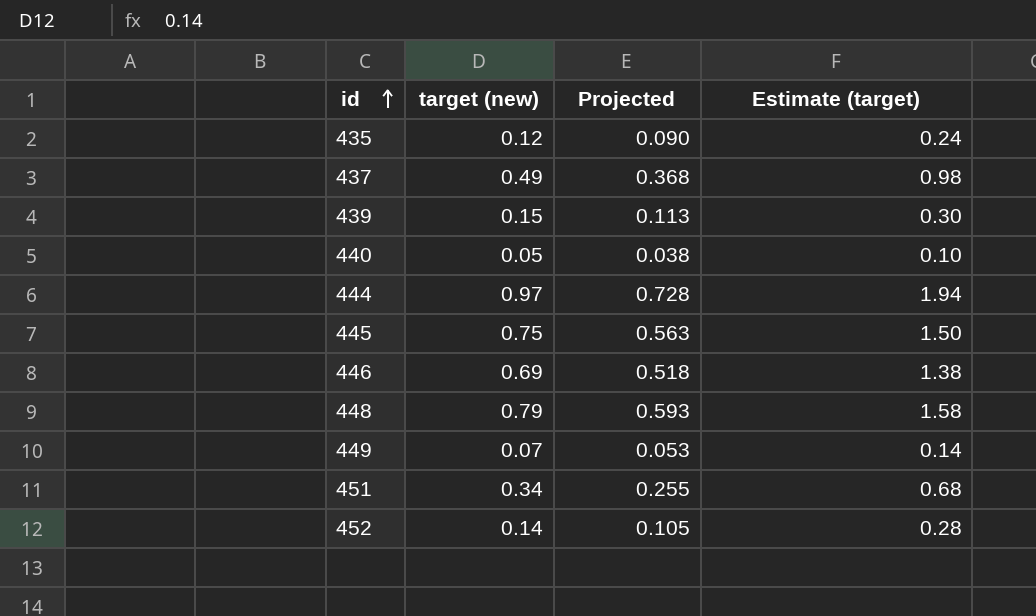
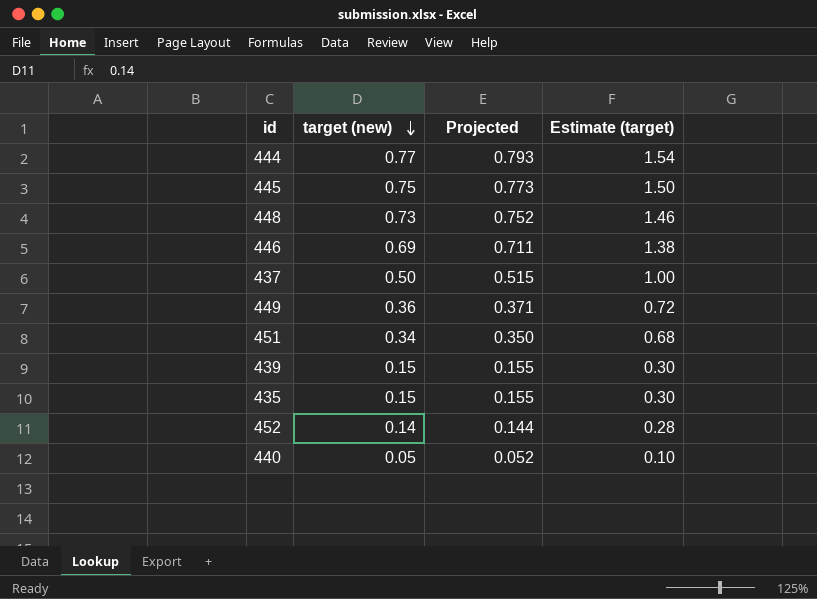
row order: id ascending -> target (new) descending
column Projected | formula: [target (new)] * 0.75 -> [target (new)] * 1.03
444 | target (new): 0.97 -> 0.77
444 | Estimate (target): 1.94 -> 1.54
448 | target (new): 0.79 -> 0.73
448 | Estimate (target): 1.58 -> 1.46
437 | target (new): 0.49 -> 0.50
437 | Estimate (target): 0.98 -> 1.00
449 | target (new): 0.07 -> 0.36
449 | Estimate (target): 0.14 -> 0.72
435 | target (new): 0.12 -> 0.15
435 | Estimate (target): 0.24 -> 0.30

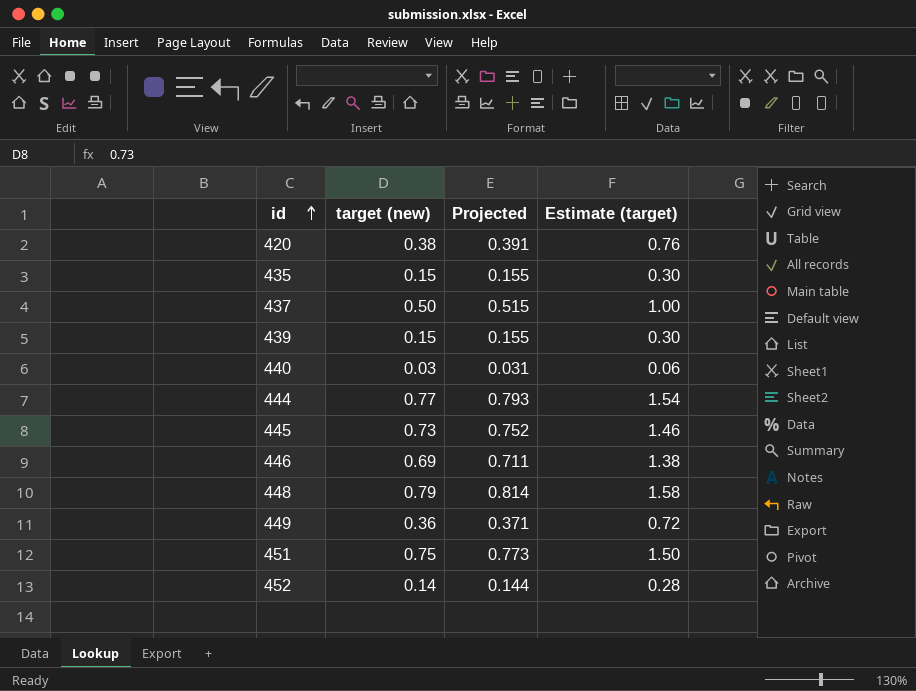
row order: target (new) descending -> id ascending
row 420: none -> 0.38 | 0.391 | 0.76
440 | target (new): 0.05 -> 0.03
440 | Projected: 0.052 -> 0.031
440 | Estimate (target): 0.10 -> 0.06
445 | target (new): 0.75 -> 0.73
445 | Projected: 0.773 -> 0.752
445 | Estimate (target): 1.50 -> 1.46
448 | target (new): 0.73 -> 0.79
448 | Projected: 0.752 -> 0.814
448 | Estimate (target): 1.46 -> 1.58
451 | target (new): 0.34 -> 0.75
451 | Projected: 0.350 -> 0.773
451 | Estimate (target): 0.68 -> 1.50

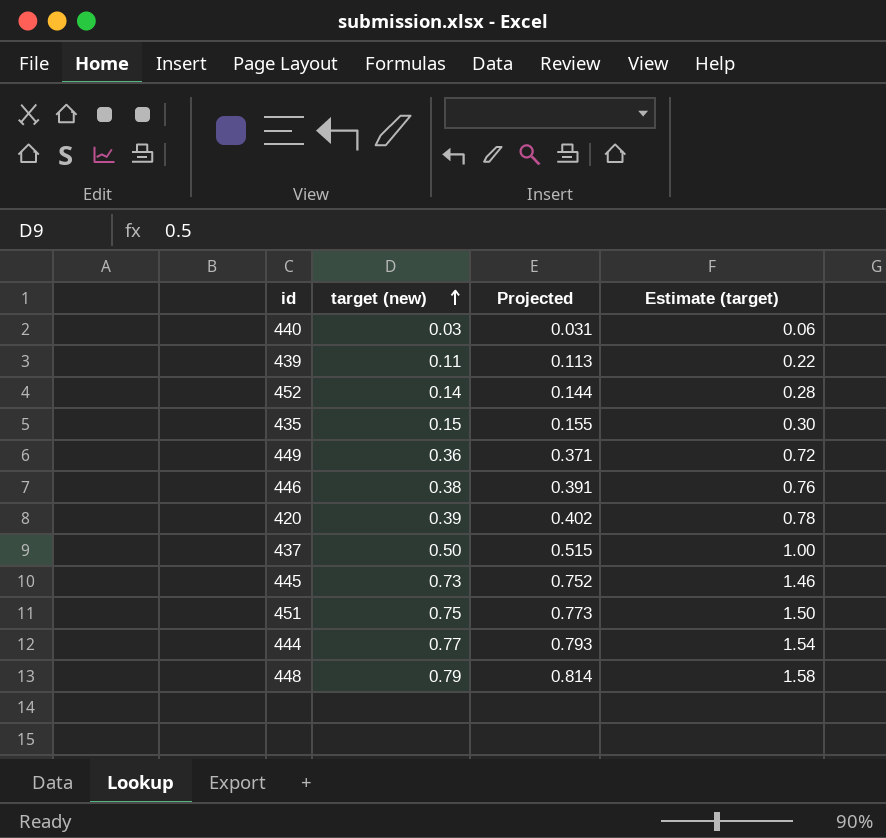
row order: id ascending -> target (new) ascending
439 | target (new): 0.15 -> 0.11
439 | Projected: 0.155 -> 0.113
439 | Estimate (target): 0.30 -> 0.22
446 | target (new): 0.69 -> 0.38
446 | Projected: 0.711 -> 0.391
446 | Estimate (target): 1.38 -> 0.76
420 | target (new): 0.38 -> 0.39
420 | Projected: 0.391 -> 0.402
420 | Estimate (target): 0.76 -> 0.78

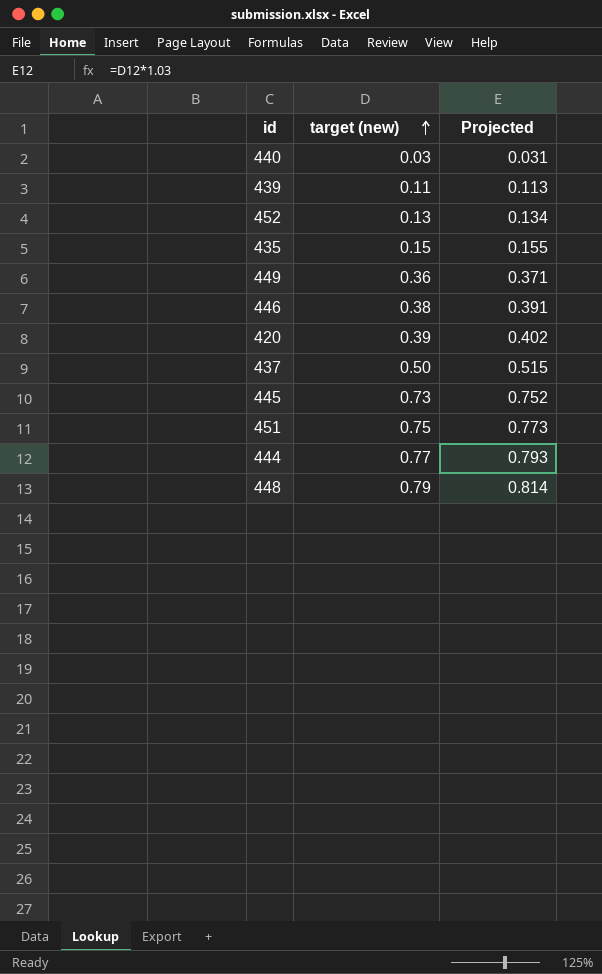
column Estimate (target) | formula: [target (new)] * 2 -> none
452 | target (new): 0.14 -> 0.13
452 | Projected: 0.144 -> 0.134

